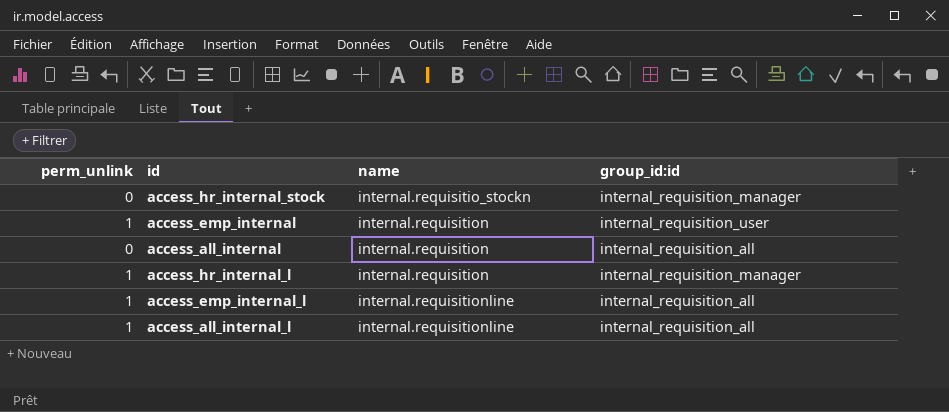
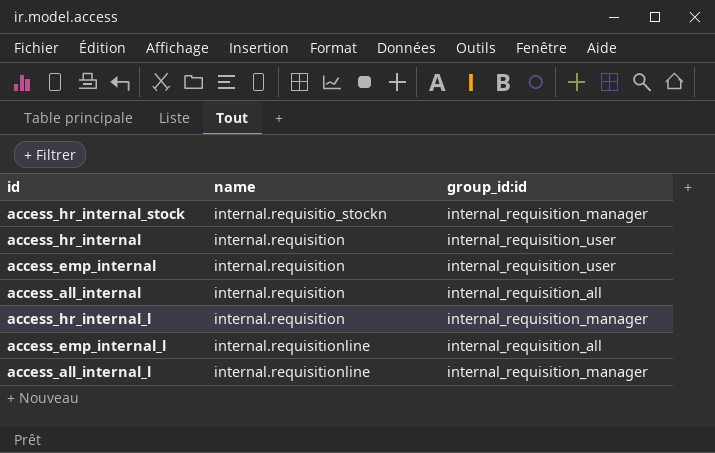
column perm_unlink | position: 1 -> none
row access_hr_internal: none -> internal.requisition | internal_requisition_user
access_all_internal_l | group_id:id: internal_requisition_all -> internal_requisition_manager

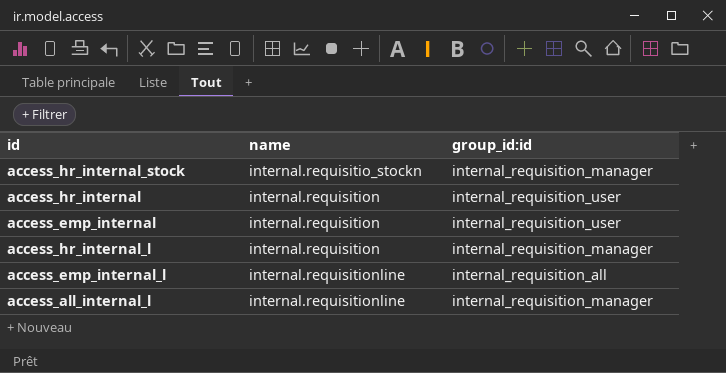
row access_all_internal: internal.requisition | internal_requisition_all -> none

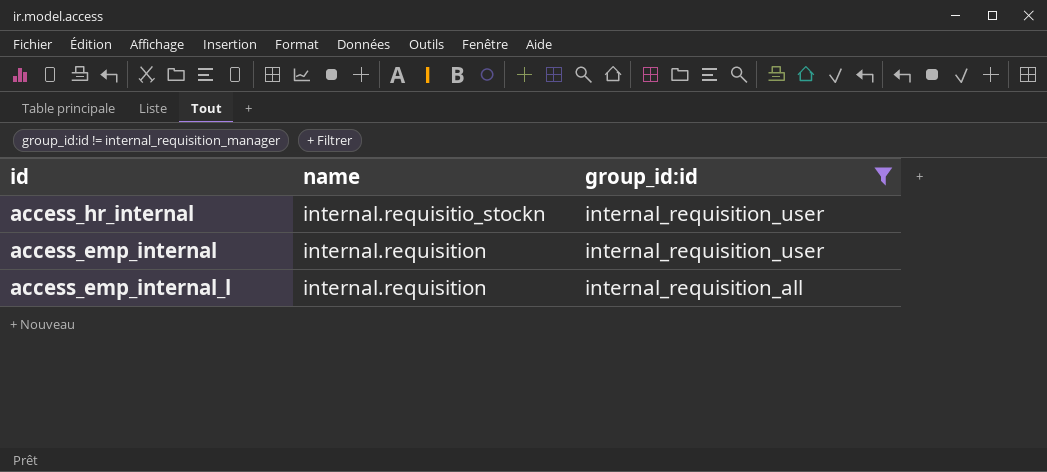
filter: none -> group_id:id != internal_requisition_manager
access_hr_internal | name: internal.requisition -> internal.requisitio_stockn
access_emp_internal_l | name: internal.requisitionline -> internal.requisition

